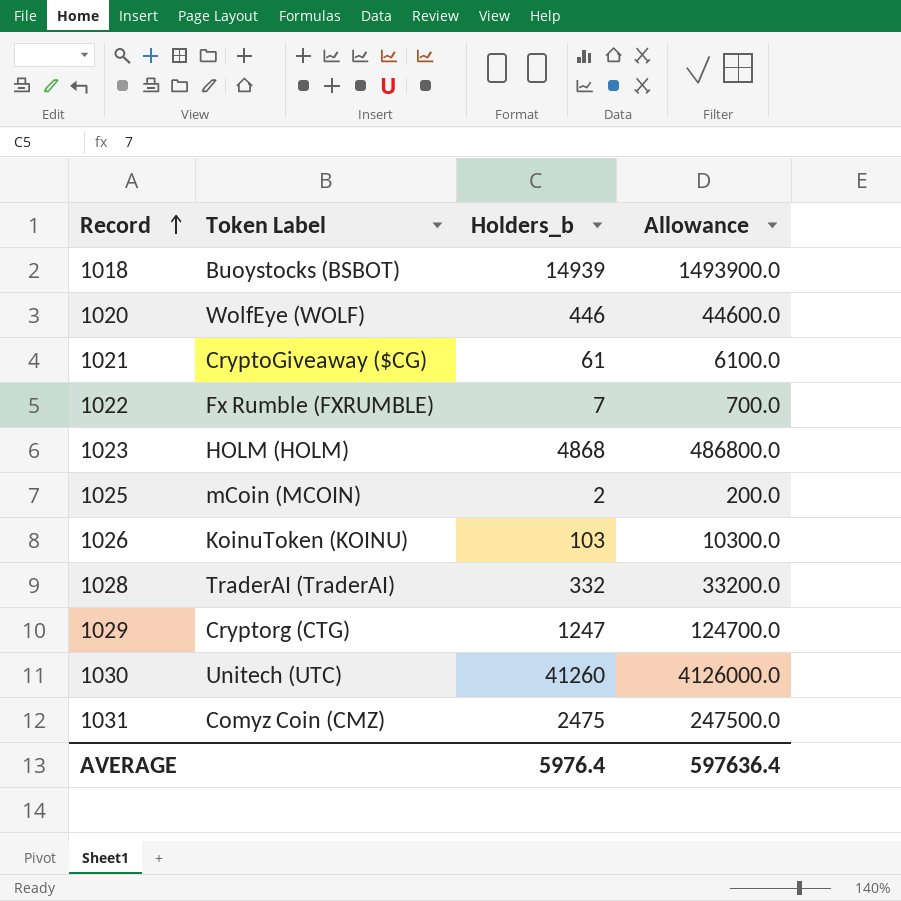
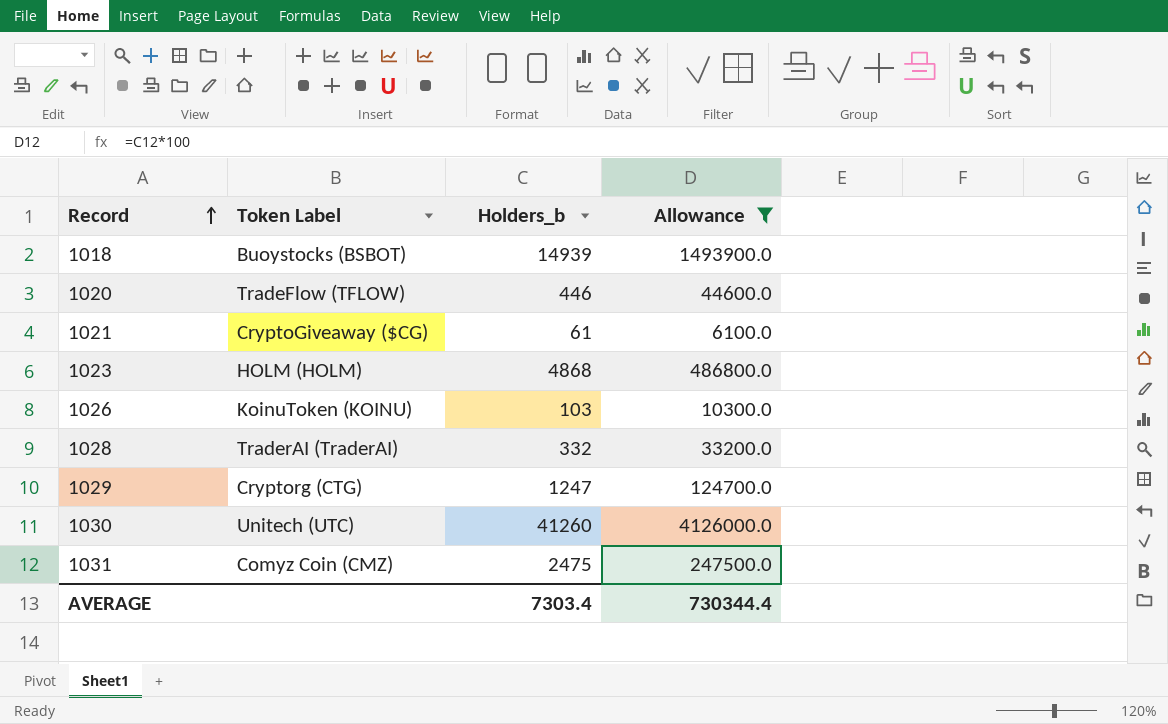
filter: none -> Allowance >= 6100.0
1020 | Token Label: WolfEye (WOLF) -> TradeFlow (TFLOW)
AVERAGE | Holders_b: 5976.4 -> 7303.4
AVERAGE | Allowance: 597636.4 -> 730344.4

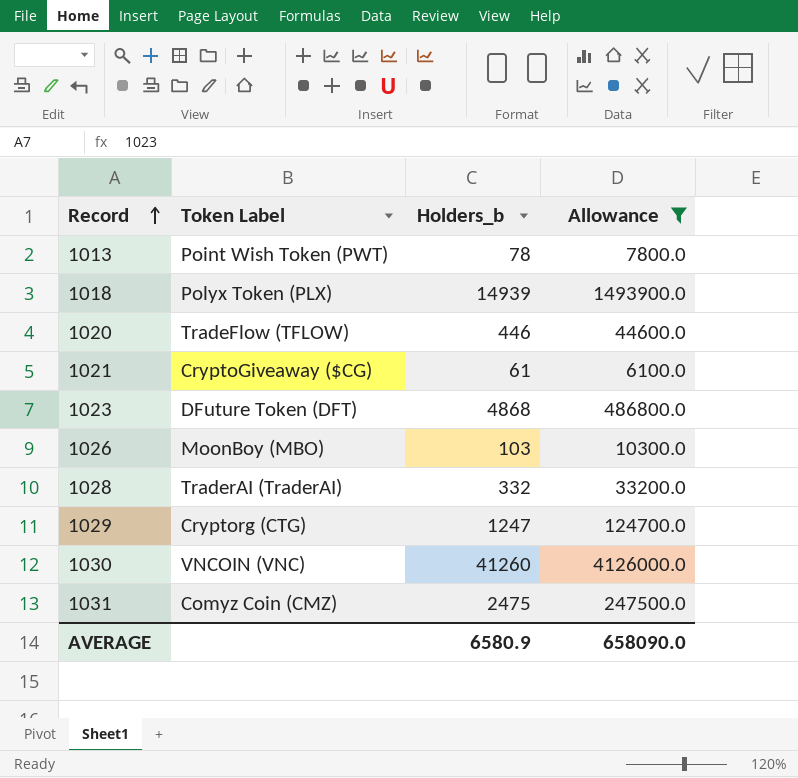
row 1013: none -> Point Wish Token (PWT) | 78 | 7800.0
1018 | Token Label: Buoystocks (BSBOT) -> Polyx Token (PLX)
1023 | Token Label: HOLM (HOLM) -> DFuture Token (DFT)
1026 | Token Label: KoinuToken (KOINU) -> MoonBoy (MBO)
1030 | Token Label: Unitech (UTC) -> VNCOIN (VNC)
AVERAGE | Holders_b: 7303.4 -> 6580.9
AVERAGE | Allowance: 730344.4 -> 658090.0

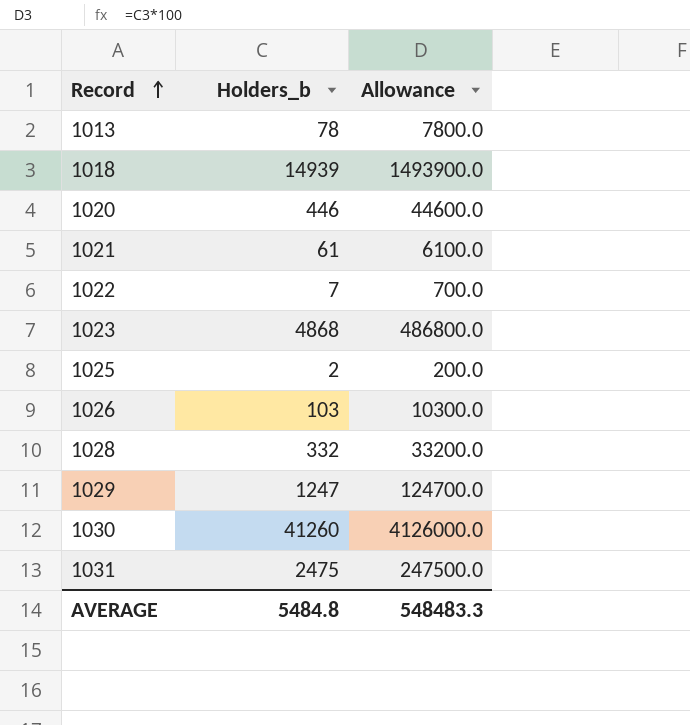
filter: Allowance >= 6100.0 -> none
column Token Label | position: 2 -> none
AVERAGE | Holders_b: 6580.9 -> 5484.8
AVERAGE | Allowance: 658090.0 -> 548483.3

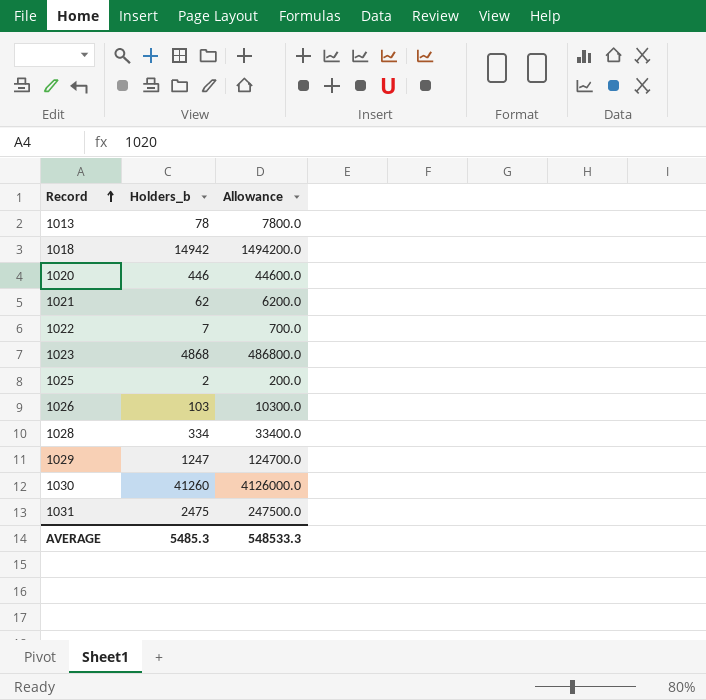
1018 | Holders_b: 14939 -> 14942
1018 | Allowance: 1493900.0 -> 1494200.0
1021 | Holders_b: 61 -> 62
1021 | Allowance: 6100.0 -> 6200.0
1028 | Holders_b: 332 -> 334
1028 | Allowance: 33200.0 -> 33400.0
AVERAGE | Holders_b: 5484.8 -> 5485.3
AVERAGE | Allowance: 548483.3 -> 548533.3

